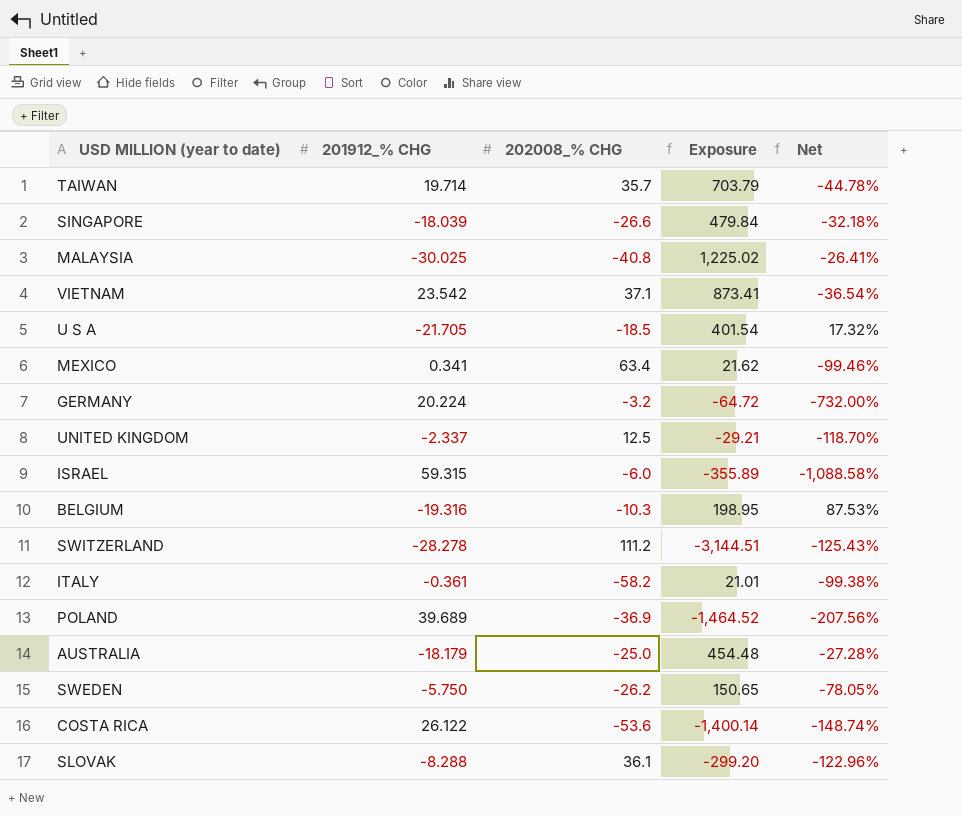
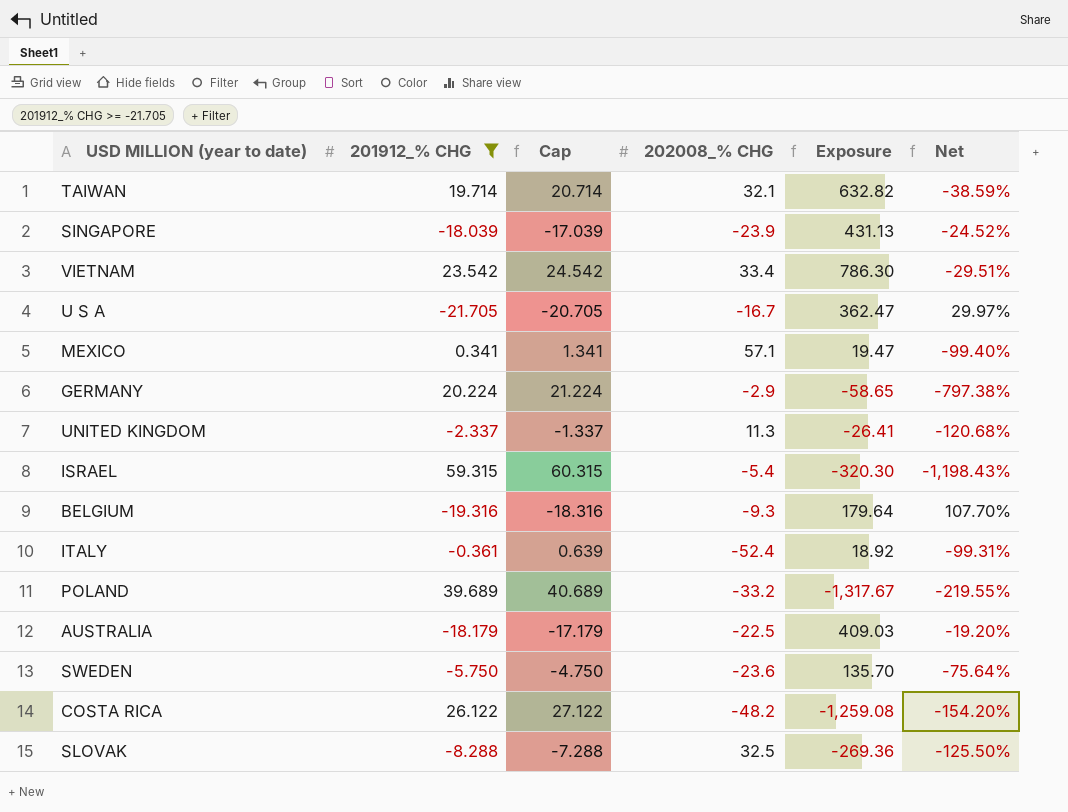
filter: none -> 201912_% CHG >= -21.705
column Cap | formula: none -> [201912_% CHG] + 1
TAIWAN | 202008_% CHG: 35.7 -> 32.1
TAIWAN | Exposure: 703.79 -> 632.82
TAIWAN | Net: -44.78% -> -38.59%
SINGAPORE | 202008_% CHG: -26.6 -> -23.9
SINGAPORE | Exposure: 479.84 -> 431.13
SINGAPORE | Net: -32.18% -> -24.52%
VIETNAM | 202008_% CHG: 37.1 -> 33.4
VIETNAM | Exposure: 873.41 -> 786.30
VIETNAM | Net: -36.54% -> -29.51%
U S A | 202008_% CHG: -18.5 -> -16.7
U S A | Exposure: 401.54 -> 362.47
U S A | Net: 17.32% -> 29.97%
MEXICO | 202008_% CHG: 63.4 -> 57.1
MEXICO | Exposure: 21.62 -> 19.47
MEXICO | Net: -99.46% -> -99.40%
GERMANY | 202008_% CHG: -3.2 -> -2.9
GERMANY | Exposure: -64.72 -> -58.65
GERMANY | Net: -732.00% -> -797.38%
UNITED KINGDOM | 202008_% CHG: 12.5 -> 11.3
UNITED KINGDOM | Exposure: -29.21 -> -26.41
UNITED KINGDOM | Net: -118.70% -> -120.68%
ISRAEL | 202008_% CHG: -6.0 -> -5.4
ISRAEL | Exposure: -355.89 -> -320.30
ISRAEL | Net: -1,088.58% -> -1,198.43%
BELGIUM | 202008_% CHG: -10.3 -> -9.3
BELGIUM | Exposure: 198.95 -> 179.64
BELGIUM | Net: 87.53% -> 107.70%
ITALY | 202008_% CHG: -58.2 -> -52.4
ITALY | Exposure: 21.01 -> 18.92
ITALY | Net: -99.38% -> -99.31%
POLAND | 202008_% CHG: -36.9 -> -33.2
POLAND | Exposure: -1,464.52 -> -1,317.67
POLAND | Net: -207.56% -> -219.55%
AUSTRALIA | 202008_% CHG: -25.0 -> -22.5
AUSTRALIA | Exposure: 454.48 -> 409.03
AUSTRALIA | Net: -27.28% -> -19.20%
SWEDEN | 202008_% CHG: -26.2 -> -23.6
SWEDEN | Exposure: 150.65 -> 135.70
SWEDEN | Net: -78.05% -> -75.64%
COSTA RICA | 202008_% CHG: -53.6 -> -48.2
COSTA RICA | Exposure: -1,400.14 -> -1,259.08
COSTA RICA | Net: -148.74% -> -154.20%
SLOVAK | 202008_% CHG: 36.1 -> 32.5
SLOVAK | Exposure: -299.20 -> -269.36
SLOVAK | Net: -122.96% -> -125.50%

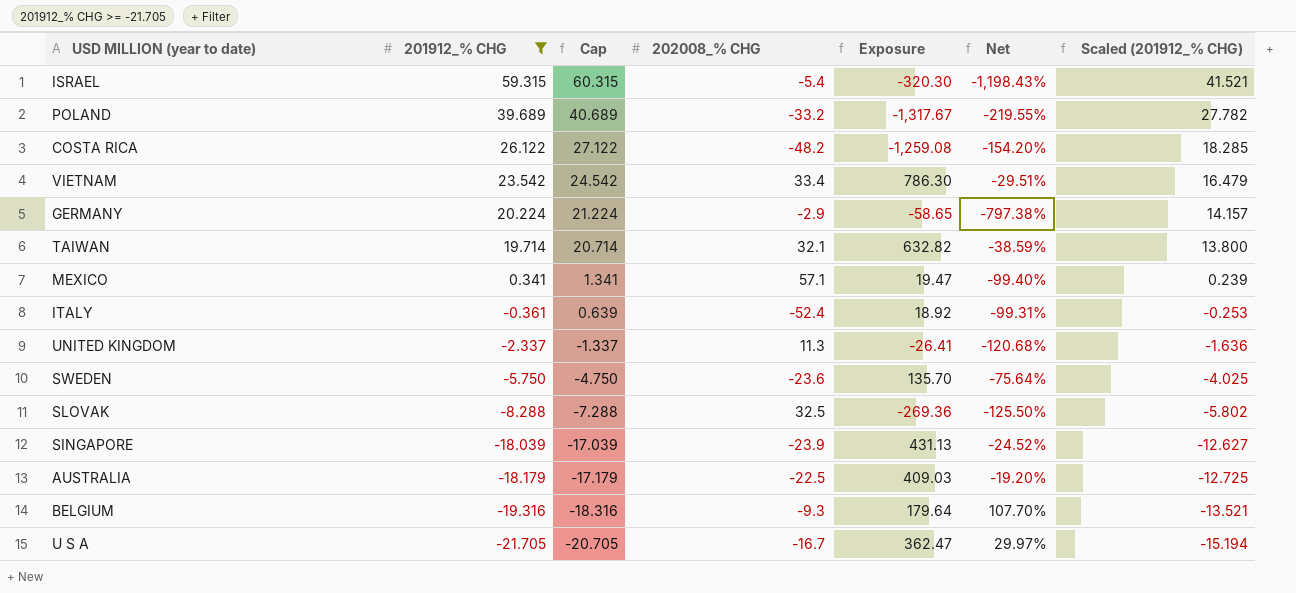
row order: none -> 201912_% CHG descending
column Scaled (201912_% CHG) | formula: none -> [201912_% CHG] * 0.7

